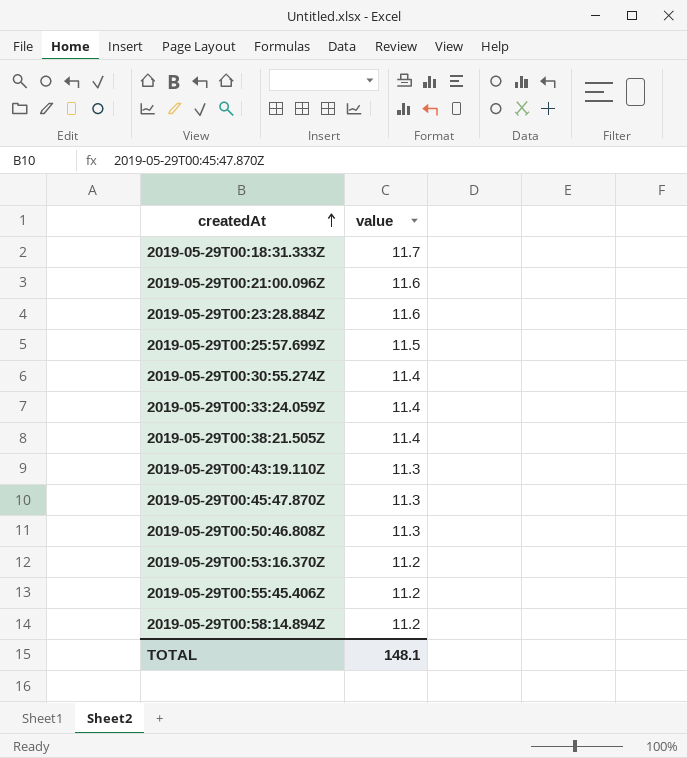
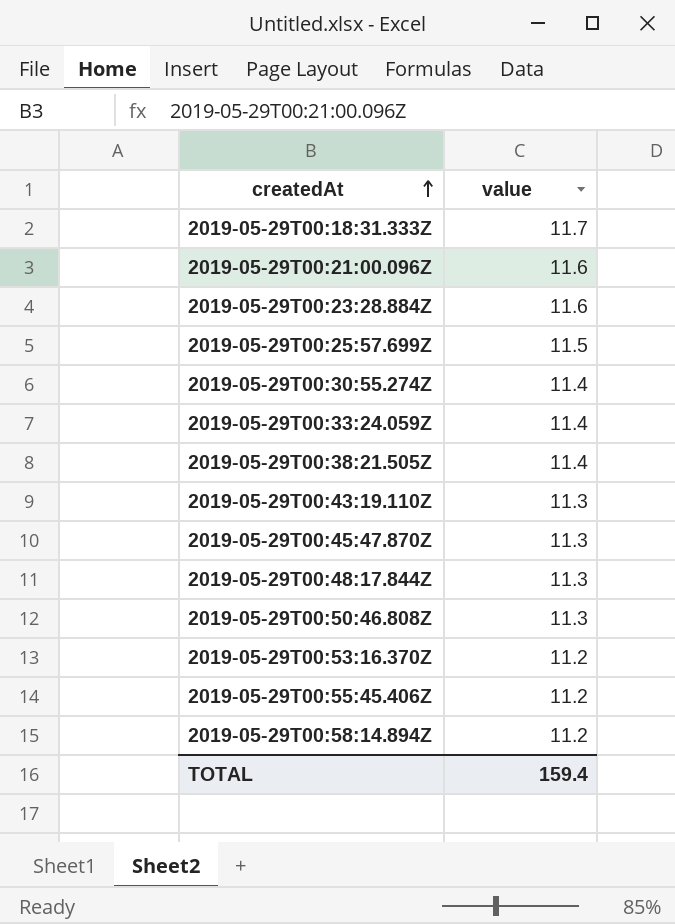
row 2019-05-29T00:48:17.844Z: none -> 11.3
TOTAL | value: 148.1 -> 159.4

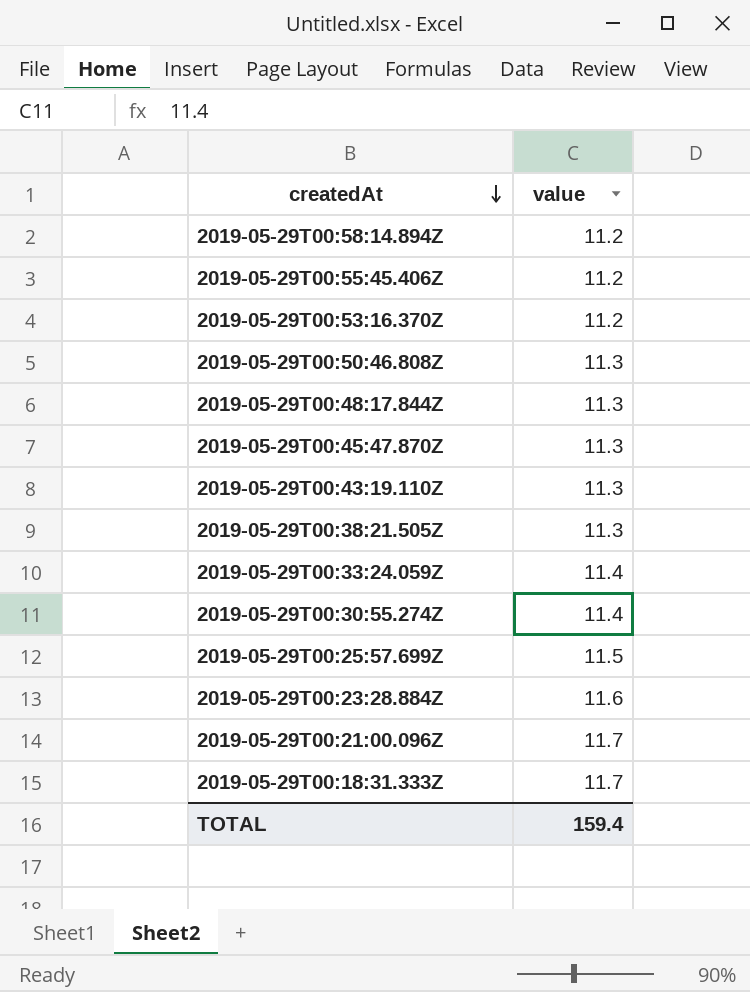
row order: createdAt ascending -> createdAt descending
2019-05-29T00:38:21.505Z | value: 11.4 -> 11.3
2019-05-29T00:21:00.096Z | value: 11.6 -> 11.7

